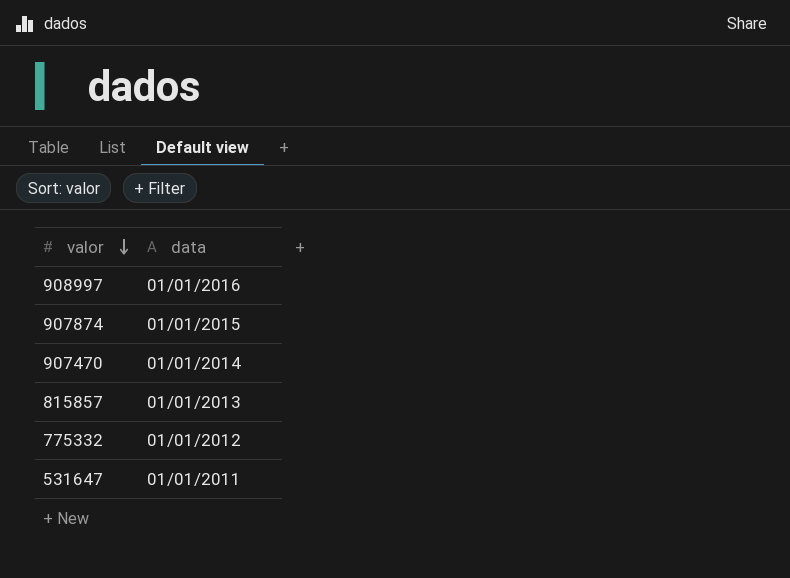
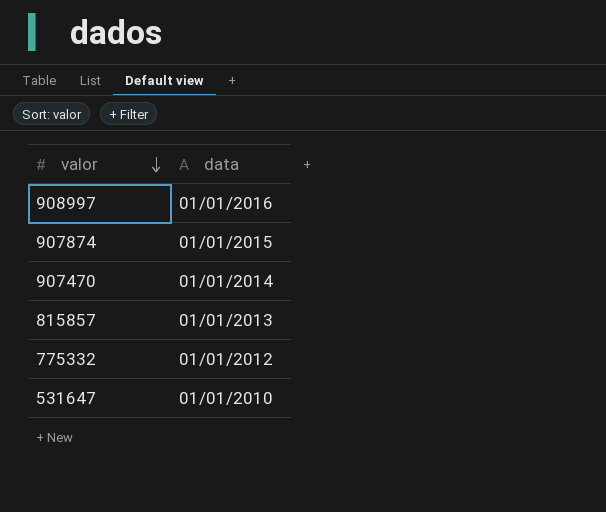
531647 | data: 01/01/2011 -> 01/01/2010

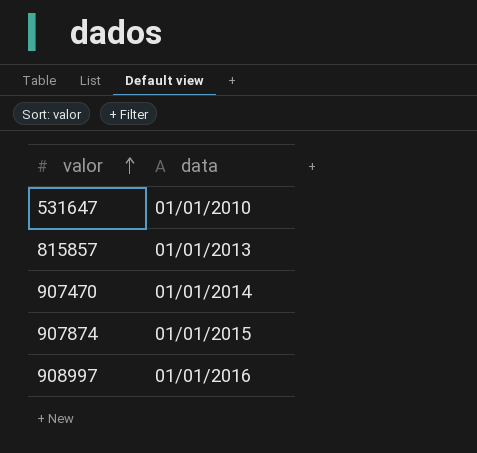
row order: valor descending -> valor ascending
row 775332: 01/01/2012 -> none

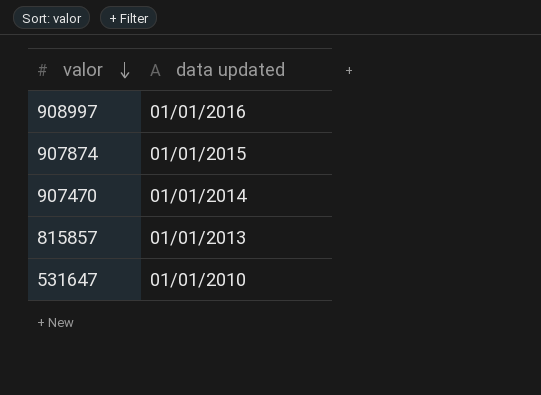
row order: valor ascending -> valor descending
column name: data -> data updated

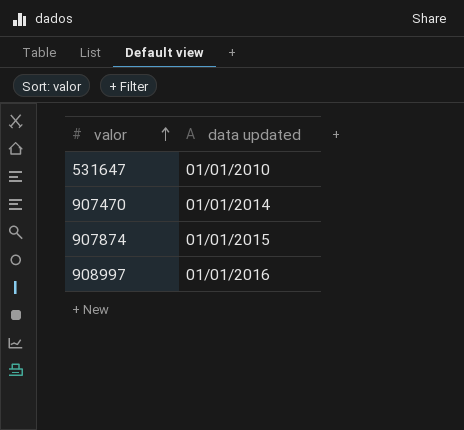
row order: valor descending -> valor ascending
row 815857: 01/01/2013 -> none

